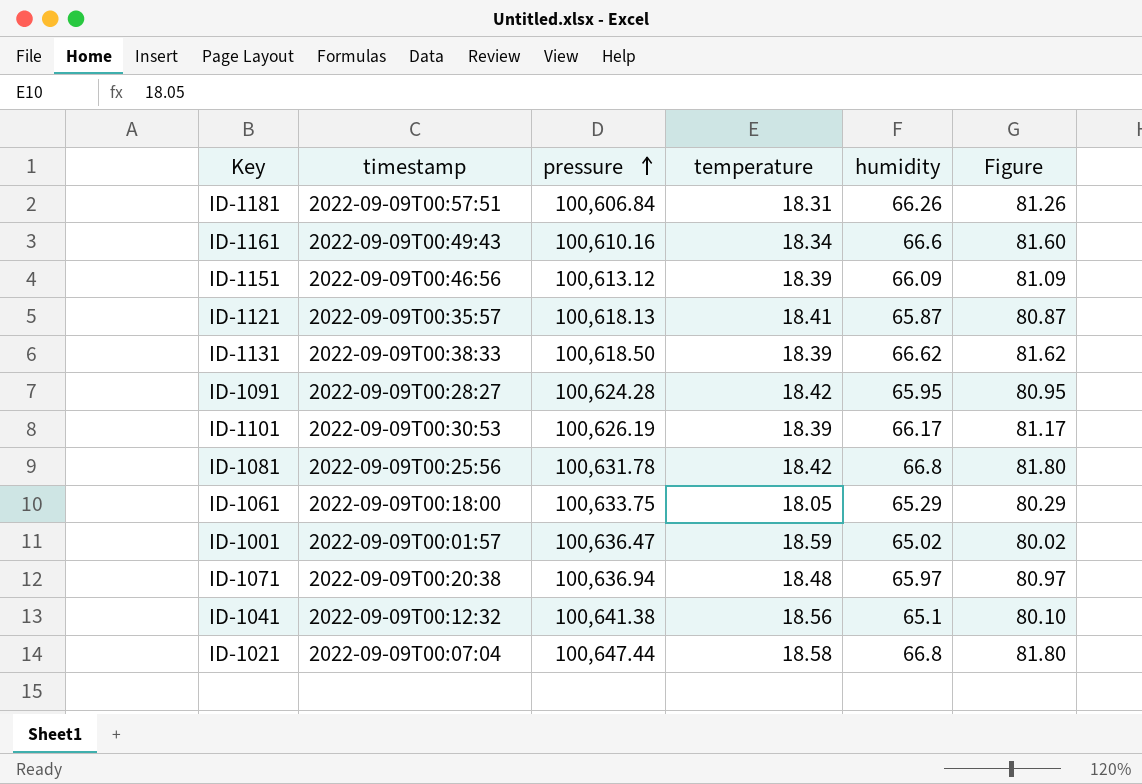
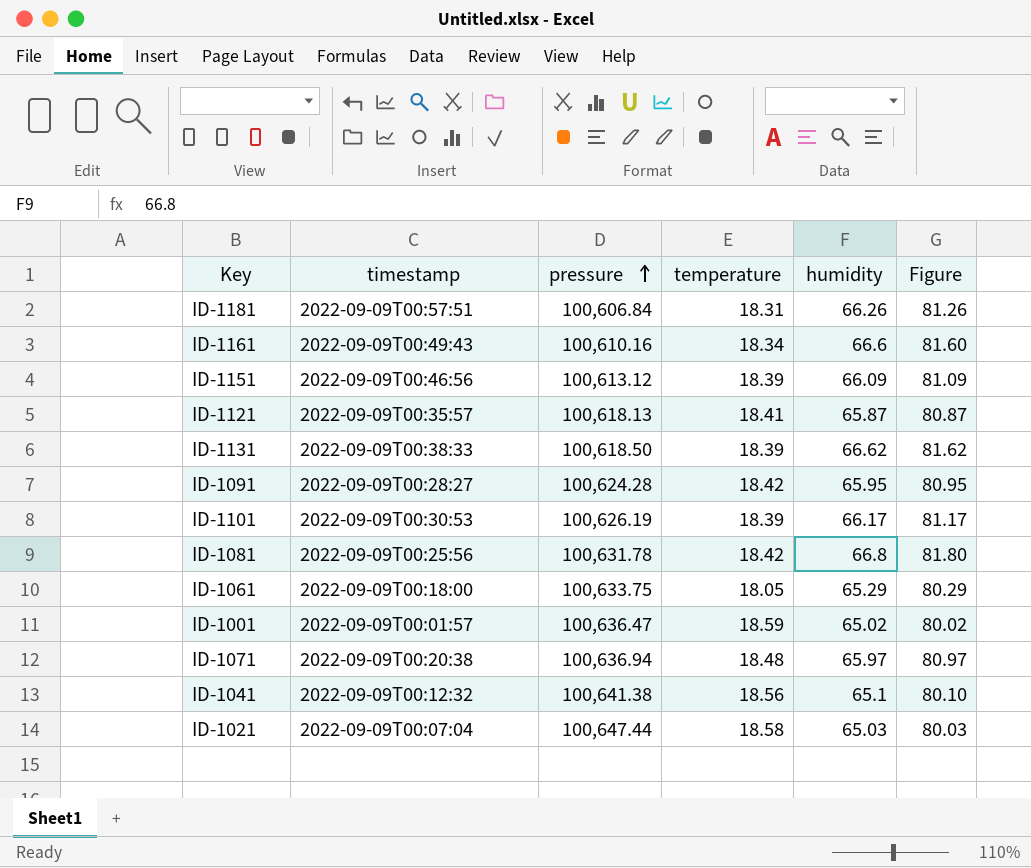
ID-1021 | humidity: 66.8 -> 65.03
ID-1021 | Figure: 81.80 -> 80.03

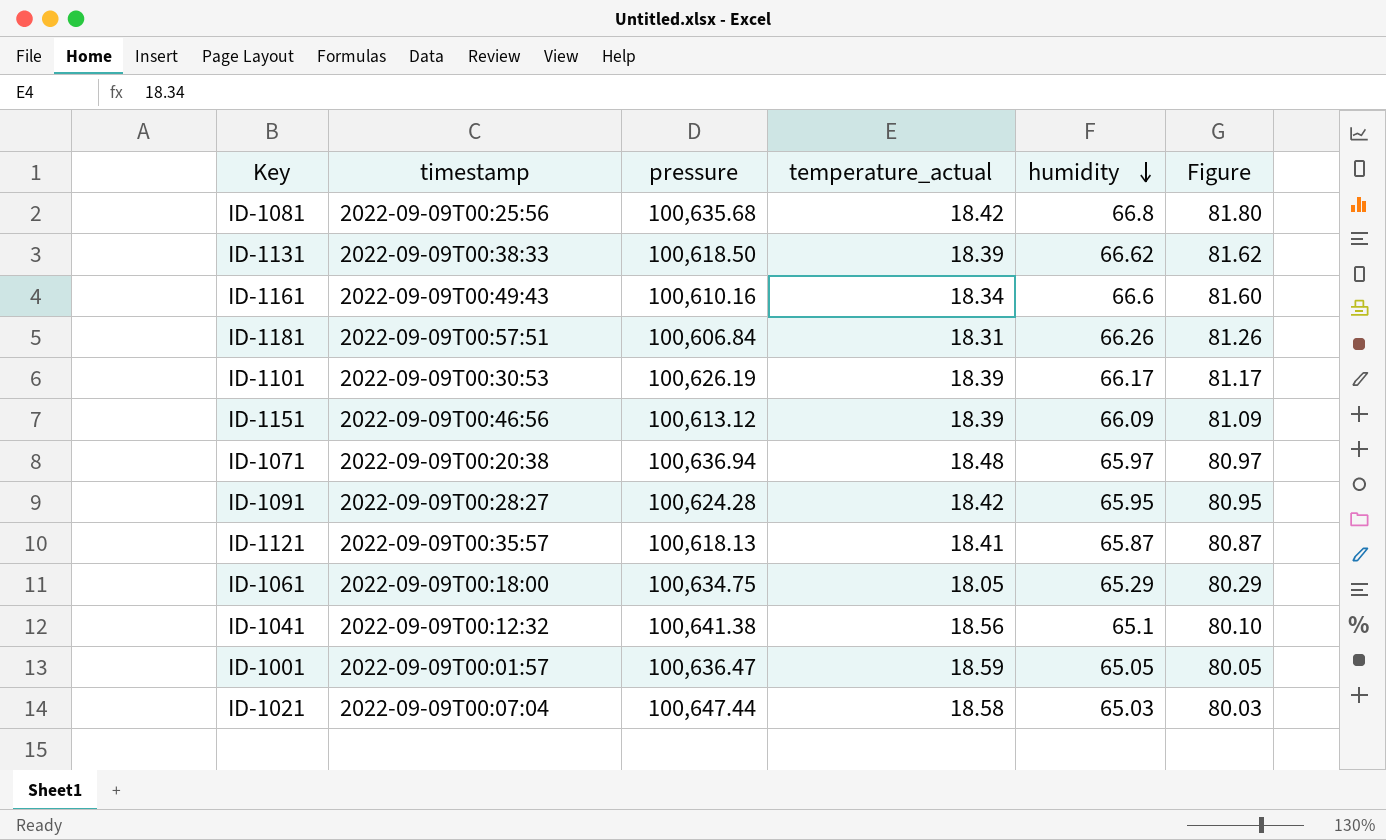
row order: pressure ascending -> humidity descending
column name: temperature -> temperature_actual
ID-1081 | pressure: 100,631.78 -> 100,635.68
ID-1061 | pressure: 100,633.75 -> 100,634.75
ID-1001 | humidity: 65.02 -> 65.05
ID-1001 | Figure: 80.02 -> 80.05

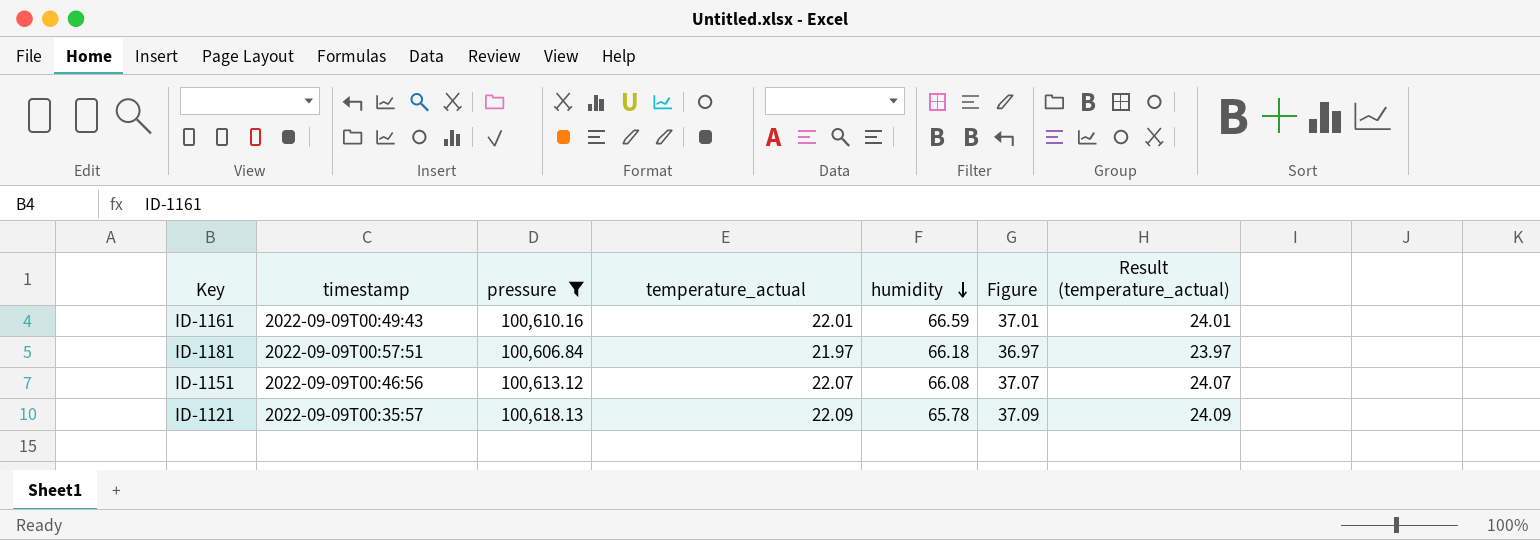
filter: none -> pressure <= 100,618.13
column Figure | formula: [humidity] + 15 -> [temperature_actual] + 15
column Result (temperature_actual) | formula: none -> [temperature_actual] + 2
ID-1161 | temperature_actual: 18.34 -> 22.01
ID-1161 | humidity: 66.6 -> 66.59
ID-1181 | temperature_actual: 18.31 -> 21.97
ID-1181 | humidity: 66.26 -> 66.18
ID-1151 | temperature_actual: 18.39 -> 22.07
ID-1151 | humidity: 66.09 -> 66.08
ID-1121 | temperature_actual: 18.41 -> 22.09
ID-1121 | humidity: 65.87 -> 65.78

